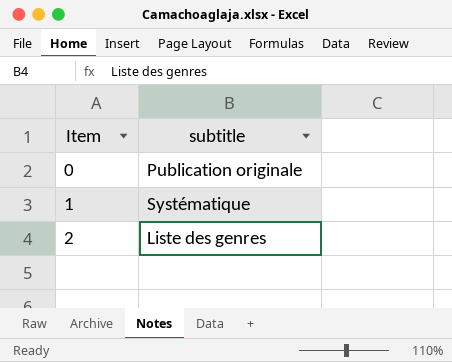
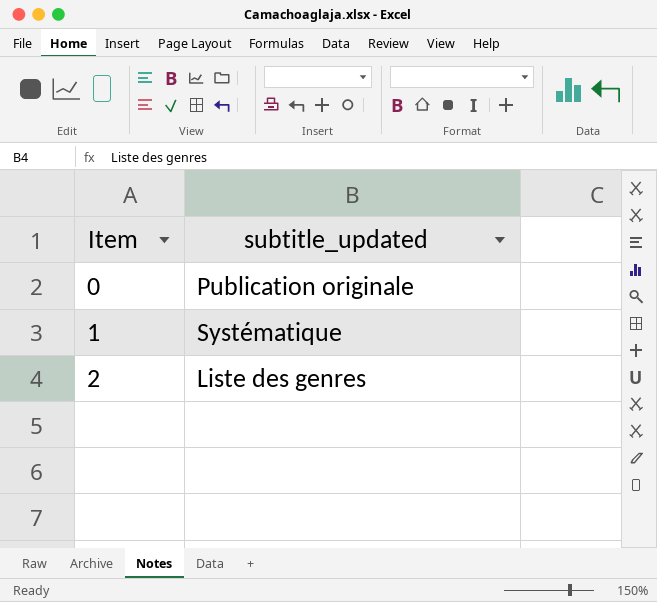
column name: subtitle -> subtitle_updated

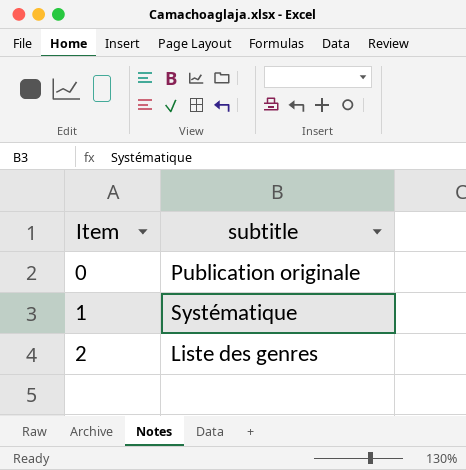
column name: subtitle_updated -> subtitle

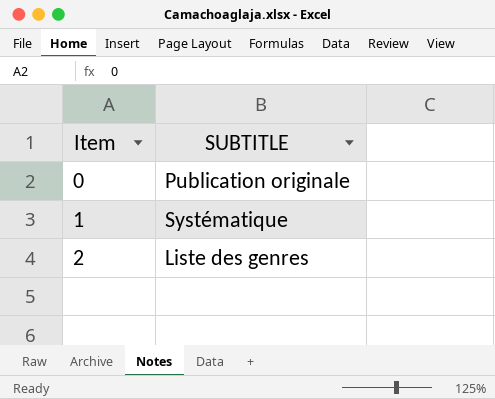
column name: subtitle -> SUBTITLE

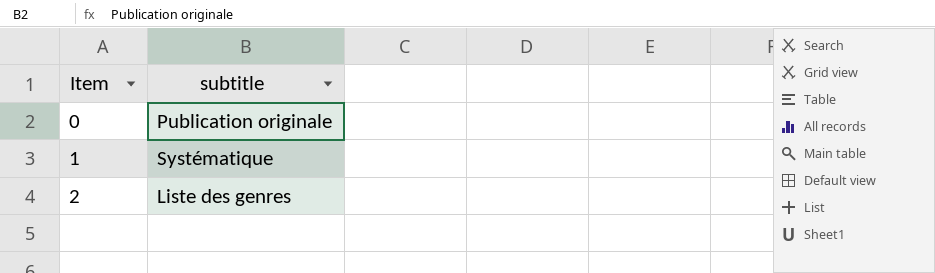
column name: SUBTITLE -> subtitle

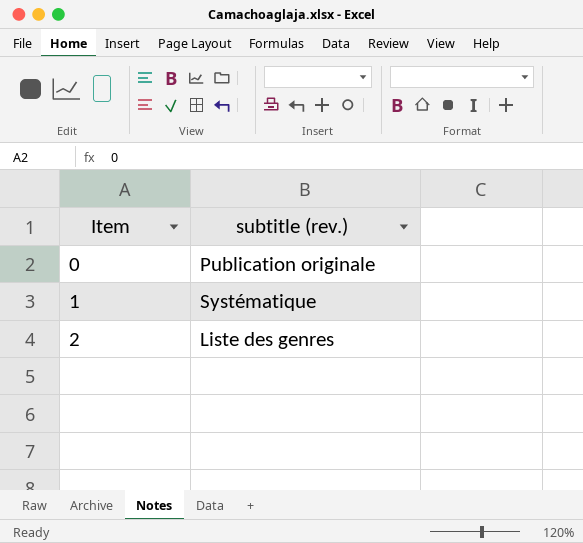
column name: subtitle -> subtitle (rev.)

